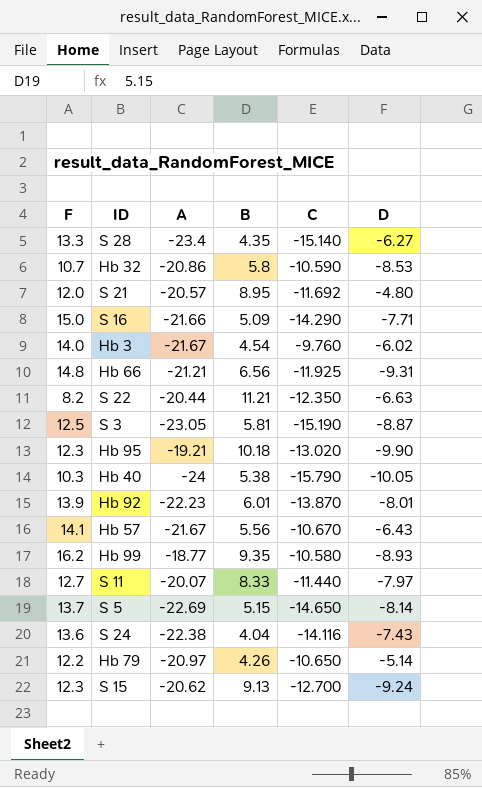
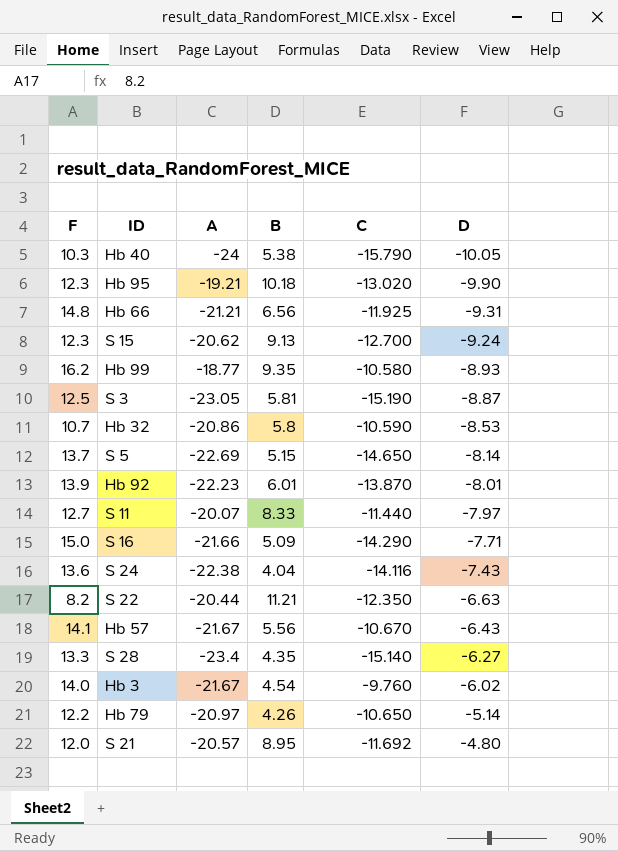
row order: none -> D ascending

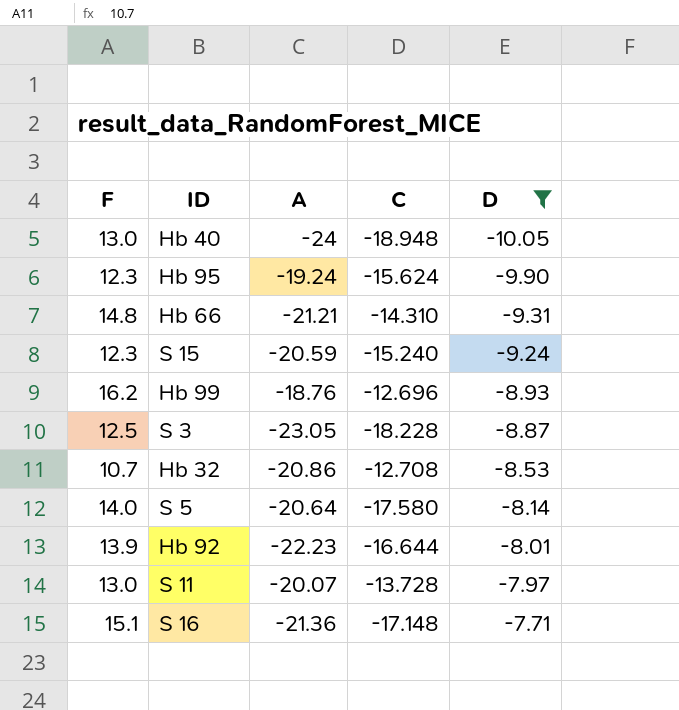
filter: none -> D <= -7.71
column B | position: 4 -> none
Hb 40 | F: 10.3 -> 13.0
Hb 40 | C: -15.790 -> -18.948
Hb 95 | A: -19.21 -> -19.24
Hb 95 | C: -13.020 -> -15.624
Hb 66 | C: -11.925 -> -14.310
S 15 | A: -20.62 -> -20.59
S 15 | C: -12.700 -> -15.240
Hb 99 | A: -18.77 -> -18.76
Hb 99 | C: -10.580 -> -12.696
S 3 | C: -15.190 -> -18.228
Hb 32 | C: -10.590 -> -12.708
S 5 | F: 13.7 -> 14.0
S 5 | A: -22.69 -> -20.64
S 5 | C: -14.650 -> -17.580
Hb 92 | C: -13.870 -> -16.644
S 11 | F: 12.7 -> 13.0
S 11 | C: -11.440 -> -13.728
S 16 | F: 15.0 -> 15.1
S 16 | A: -21.66 -> -21.36
S 16 | C: -14.290 -> -17.148

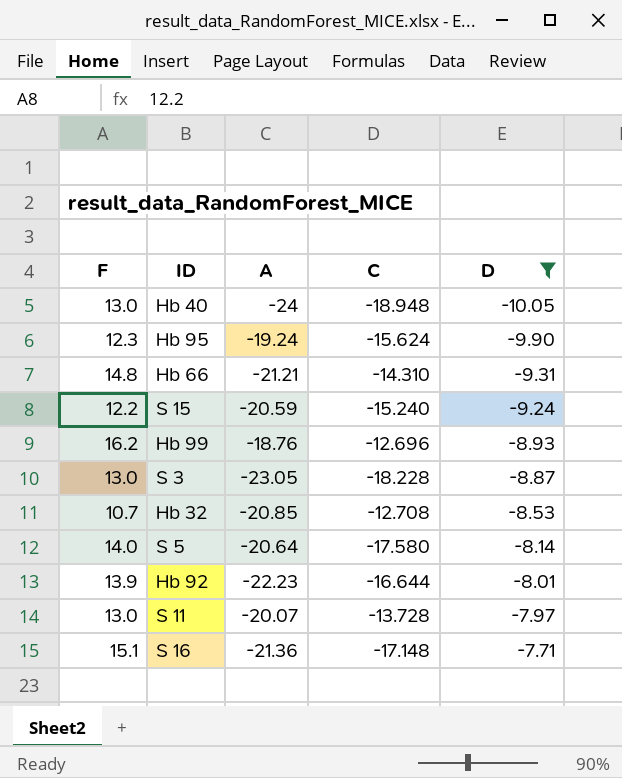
S 15 | F: 12.3 -> 12.2
S 3 | F: 12.5 -> 13.0
Hb 32 | A: -20.86 -> -20.85

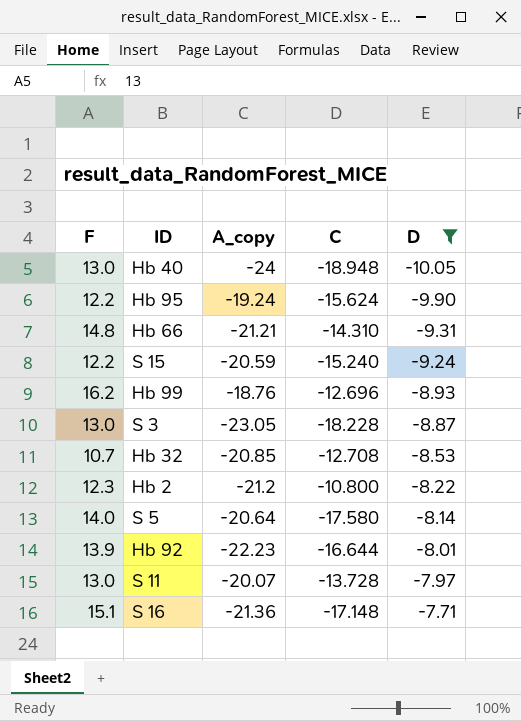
column name: A -> A_copy
Hb 95 | F: 12.3 -> 12.2
row Hb 2: none -> 12.3 | -21.2 | -10.800 | -8.22

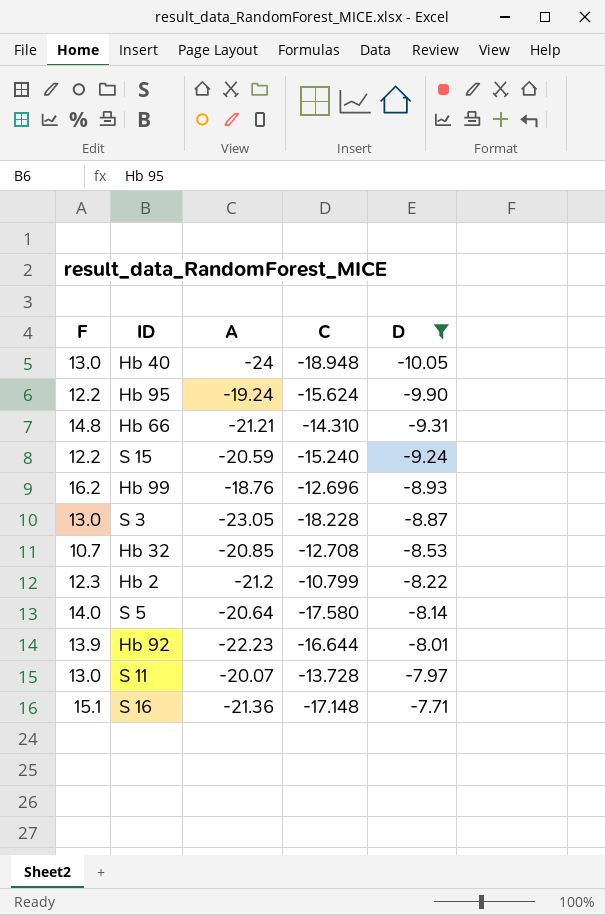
column name: A_copy -> A
Hb 2 | C: -10.800 -> -10.799

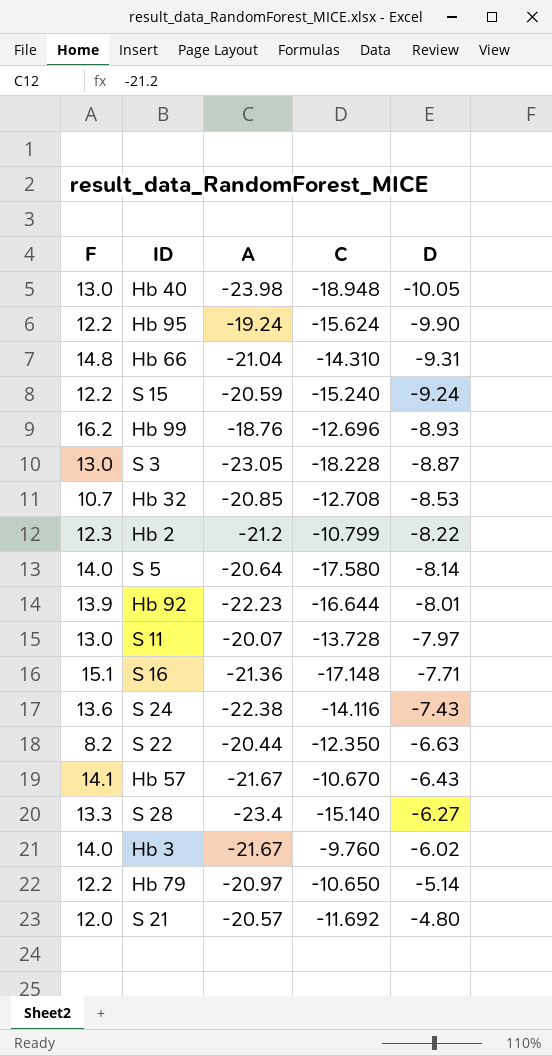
filter: D <= -7.71 -> none
Hb 40 | A: -24 -> -23.98
Hb 66 | A: -21.21 -> -21.04

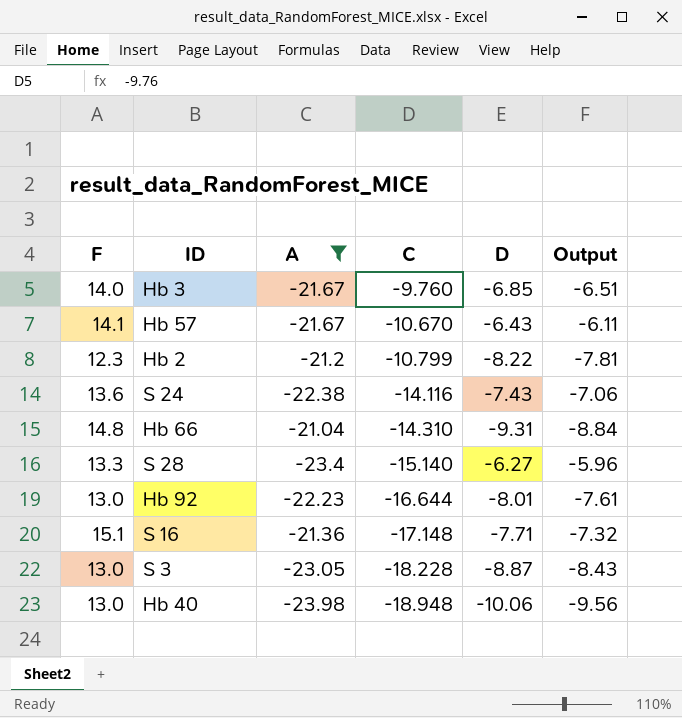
filter: none -> A <= -21.04
row order: D ascending -> C descending
column Output | formula: none -> [D] * 0.95
Hb 3 | D: -6.02 -> -6.85
Hb 92 | F: 13.9 -> 13.0
Hb 40 | D: -10.05 -> -10.06

